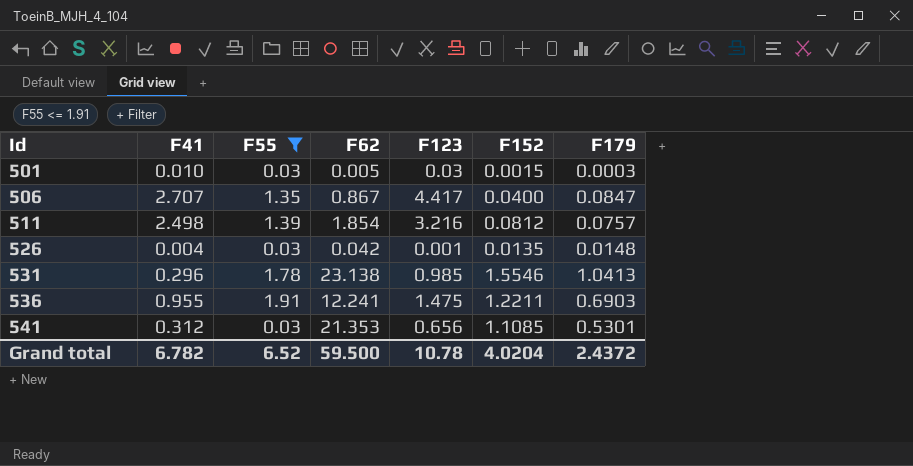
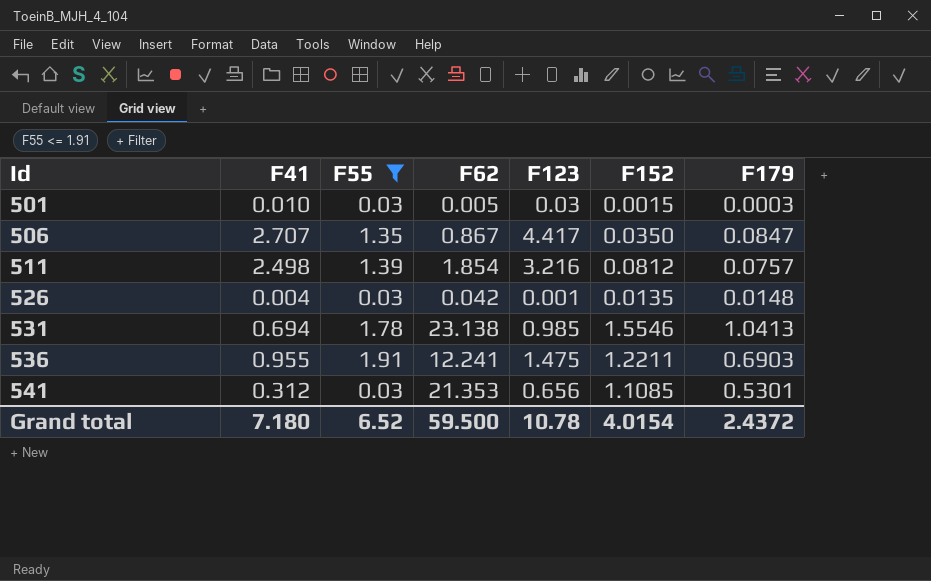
506 | F152: 0.0400 -> 0.0350
531 | F41: 0.296 -> 0.694
Grand total | F41: 6.782 -> 7.180
Grand total | F152: 4.0204 -> 4.0154

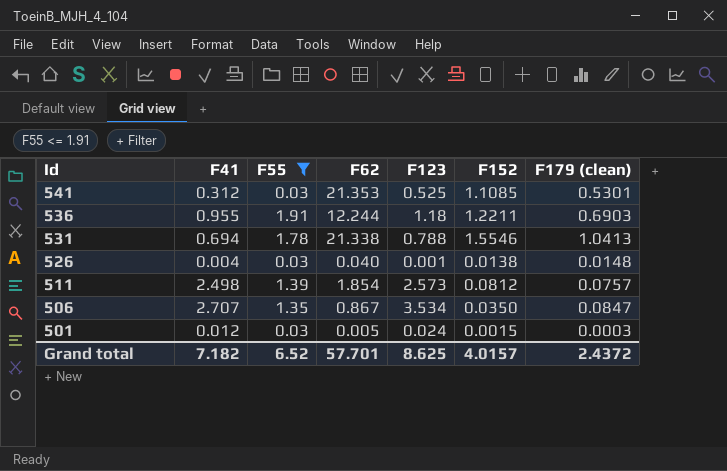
row order: Id ascending -> Id descending
column name: F179 -> F179 (clean)
541 | F123: 0.656 -> 0.525
536 | F62: 12.241 -> 12.244
536 | F123: 1.475 -> 1.18
531 | F62: 23.138 -> 21.338
531 | F123: 0.985 -> 0.788
526 | F62: 0.042 -> 0.040
526 | F152: 0.0135 -> 0.0138
511 | F123: 3.216 -> 2.573
506 | F123: 4.417 -> 3.534
501 | F41: 0.010 -> 0.012
501 | F123: 0.03 -> 0.024
Grand total | F41: 7.180 -> 7.182
Grand total | F62: 59.500 -> 57.701
Grand total | F123: 10.78 -> 8.625
Grand total | F152: 4.0154 -> 4.0157

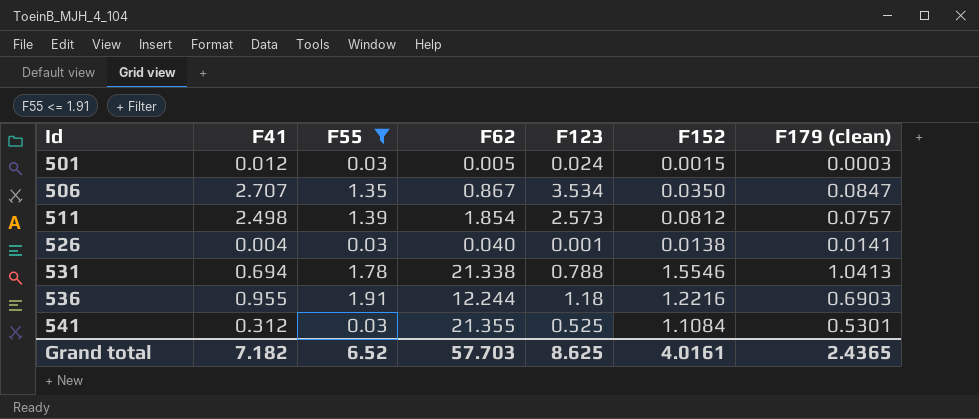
row order: Id descending -> Id ascending
526 | F179 (clean): 0.0148 -> 0.0141
536 | F152: 1.2211 -> 1.2216
541 | F62: 21.353 -> 21.355
541 | F152: 1.1085 -> 1.1084
Grand total | F62: 57.701 -> 57.703
Grand total | F152: 4.0157 -> 4.0161
Grand total | F179 (clean): 2.4372 -> 2.4365

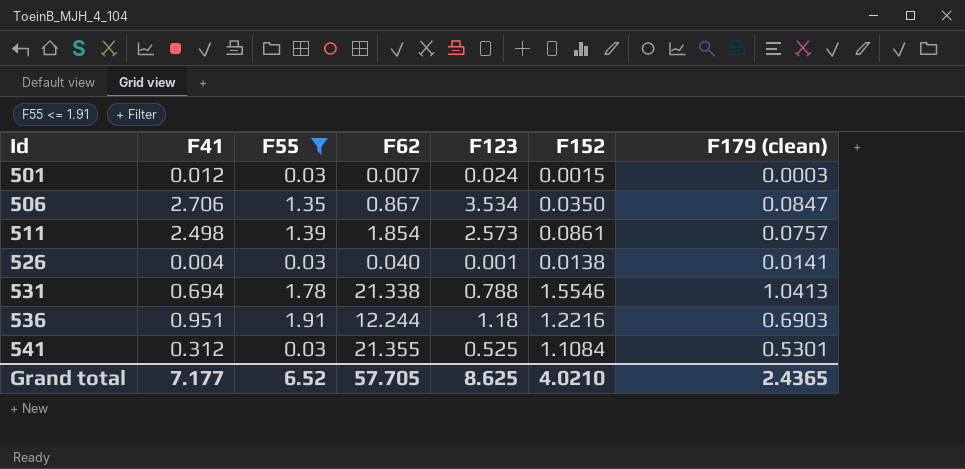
501 | F62: 0.005 -> 0.007
506 | F41: 2.707 -> 2.706
511 | F152: 0.0812 -> 0.0861
536 | F41: 0.955 -> 0.951
Grand total | F41: 7.182 -> 7.177
Grand total | F62: 57.703 -> 57.705
Grand total | F152: 4.0161 -> 4.0210

